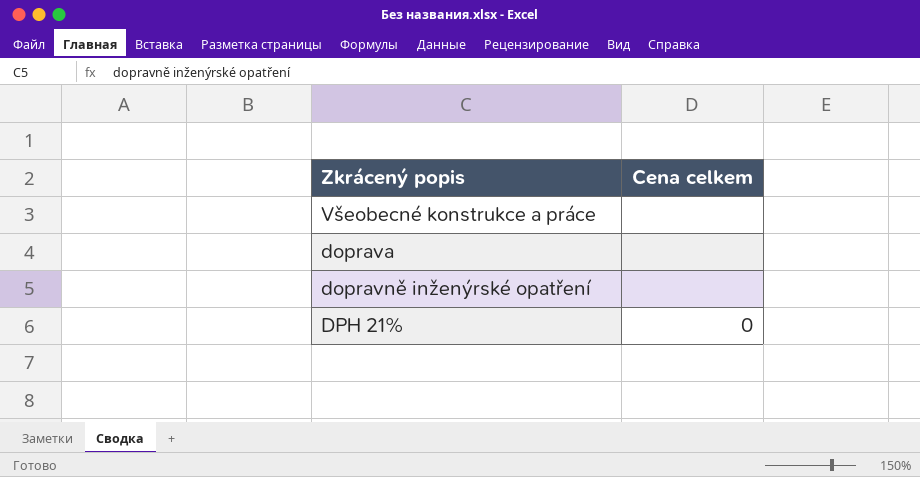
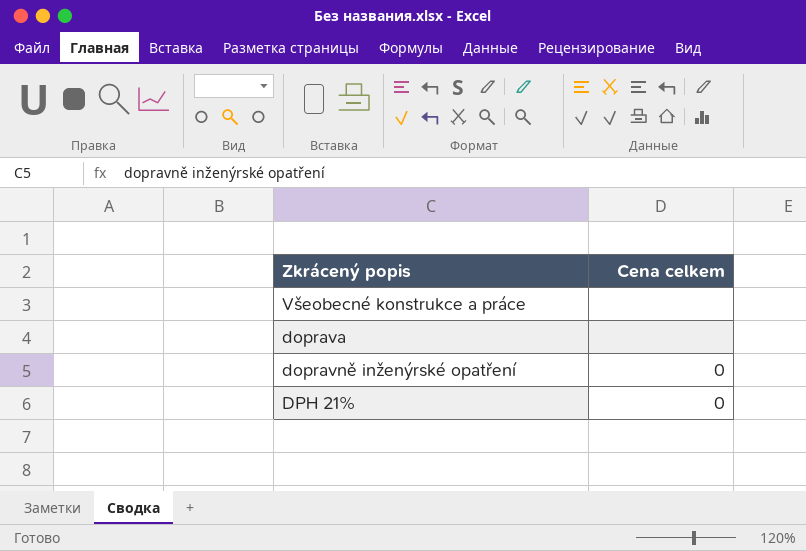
dopravně inženýrské opatření | Cena celkem: none -> 0

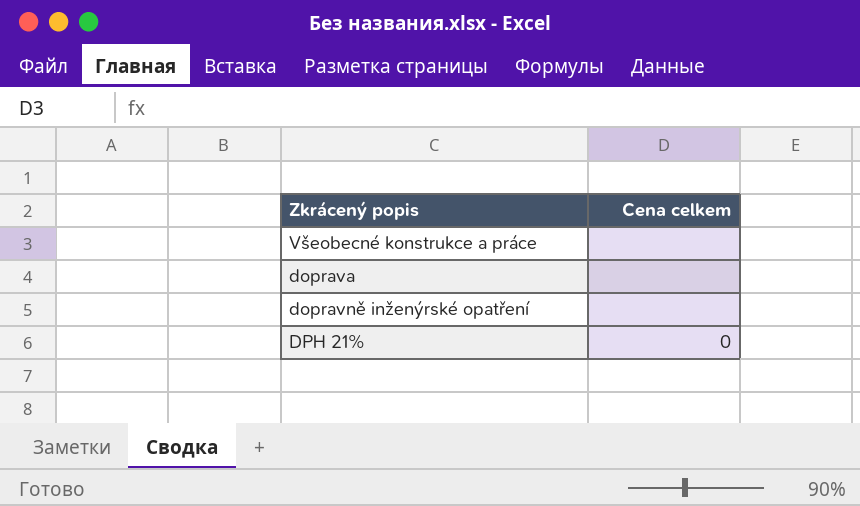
dopravně inženýrské opatření | Cena celkem: 0 -> none

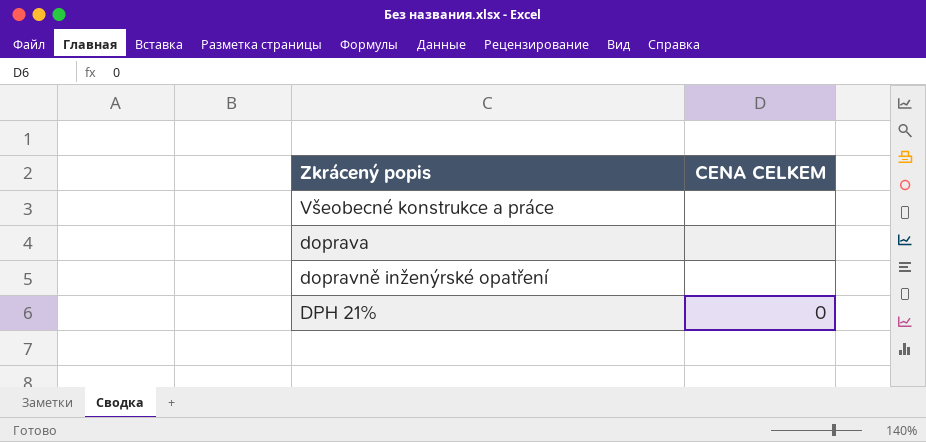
column name: Cena celkem -> CENA CELKEM

